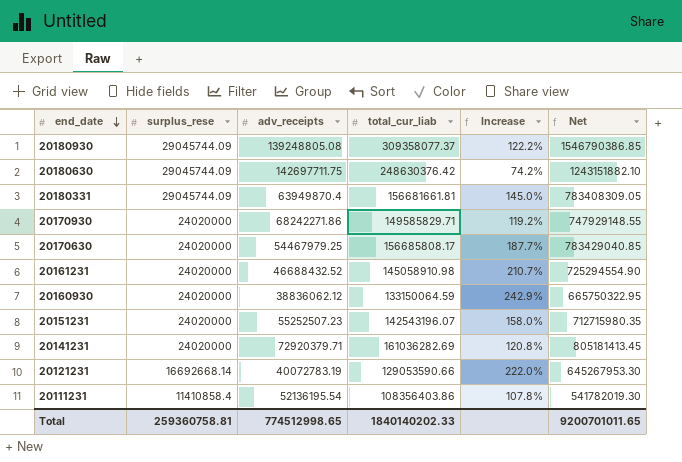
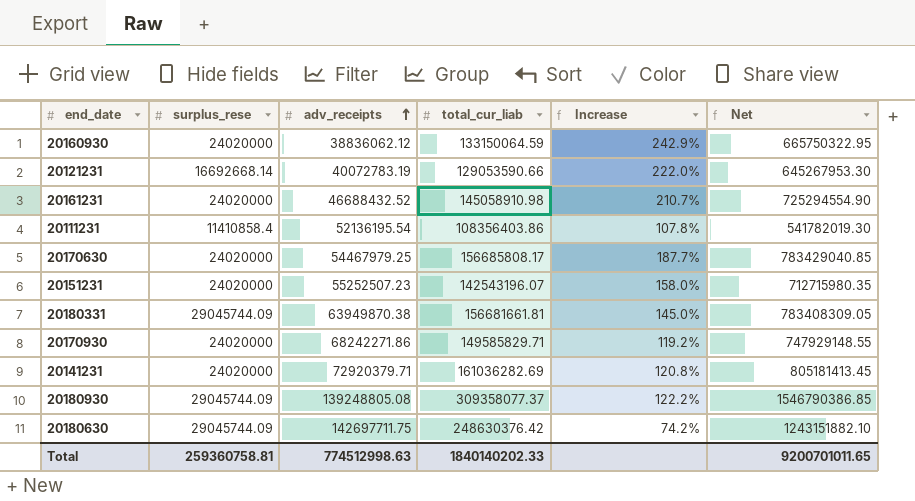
row order: end_date descending -> adv_receipts ascending
20180331 | adv_receipts: 63949870.4 -> 63949870.38
Total | adv_receipts: 774512998.65 -> 774512998.63

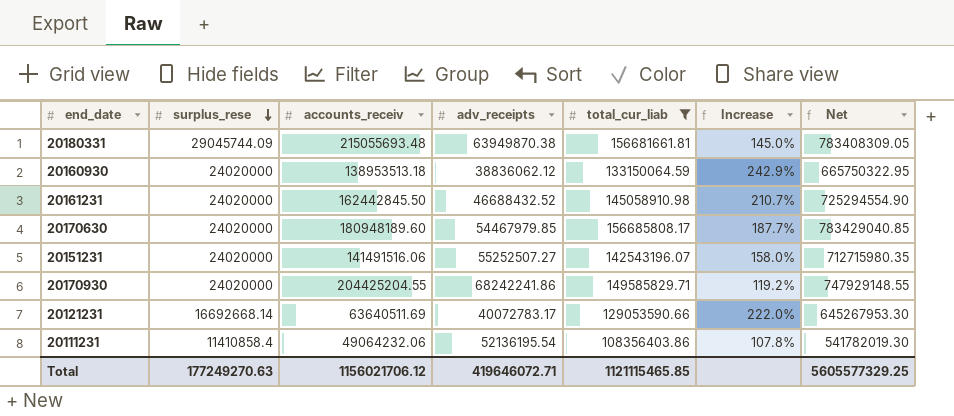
filter: none -> total_cur_liab <= 156685808.17
row order: adv_receipts ascending -> surplus_rese descending
column accounts_receiv | position: none -> 3
20170630 | adv_receipts: 54467979.25 -> 54467979.85
20151231 | adv_receipts: 55252507.23 -> 55252507.27
20170930 | adv_receipts: 68242271.86 -> 68242241.86
20121231 | adv_receipts: 40072783.19 -> 40072783.17
Total | surplus_rese: 259360758.81 -> 177249270.63
Total | adv_receipts: 774512998.63 -> 419646072.71
Total | total_cur_liab: 1840140202.33 -> 1121115465.85
Total | Net: 9200701011.65 -> 5605577329.25

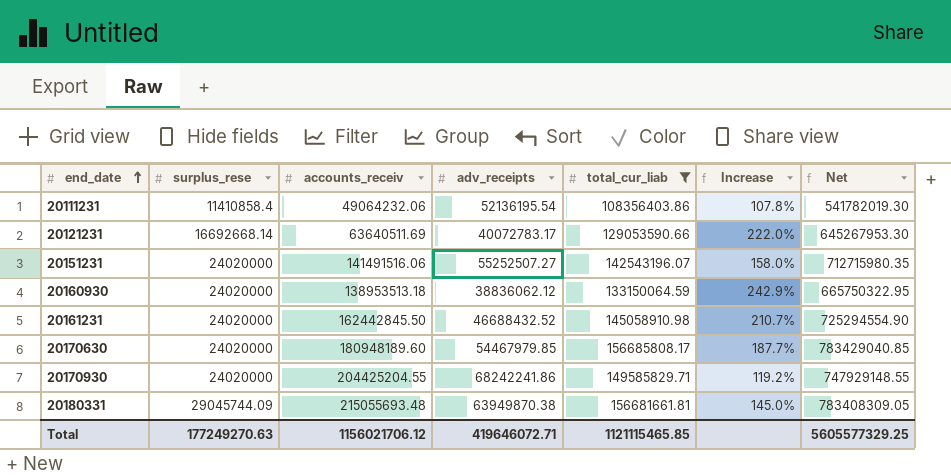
row order: surplus_rese descending -> end_date ascending

